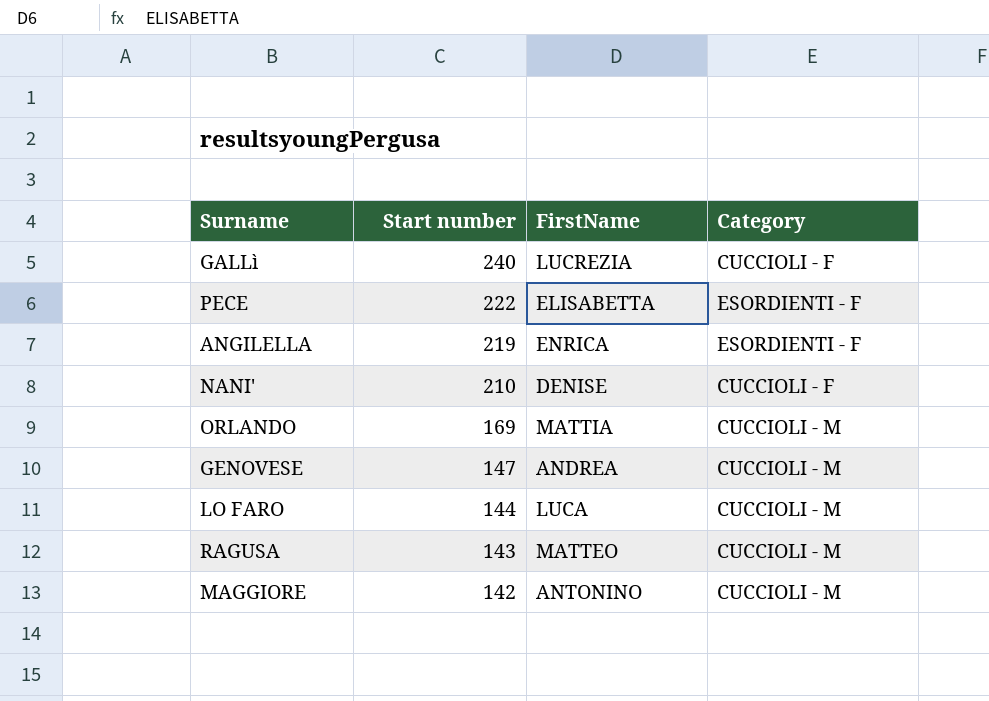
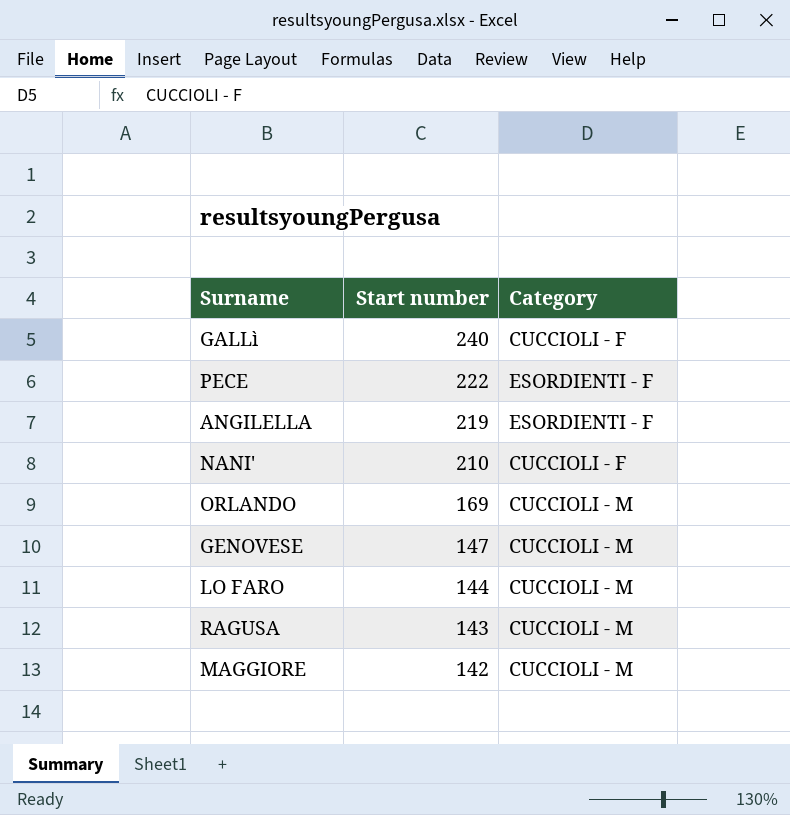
column FirstName | position: 3 -> none

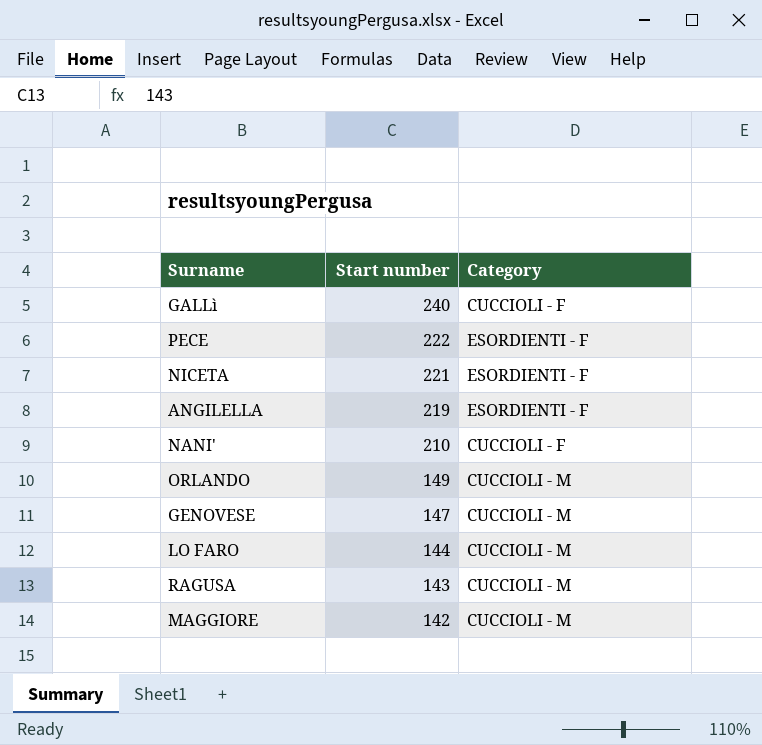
row NICETA: none -> 221 | ESORDIENTI - F
ORLANDO | Start number: 169 -> 149

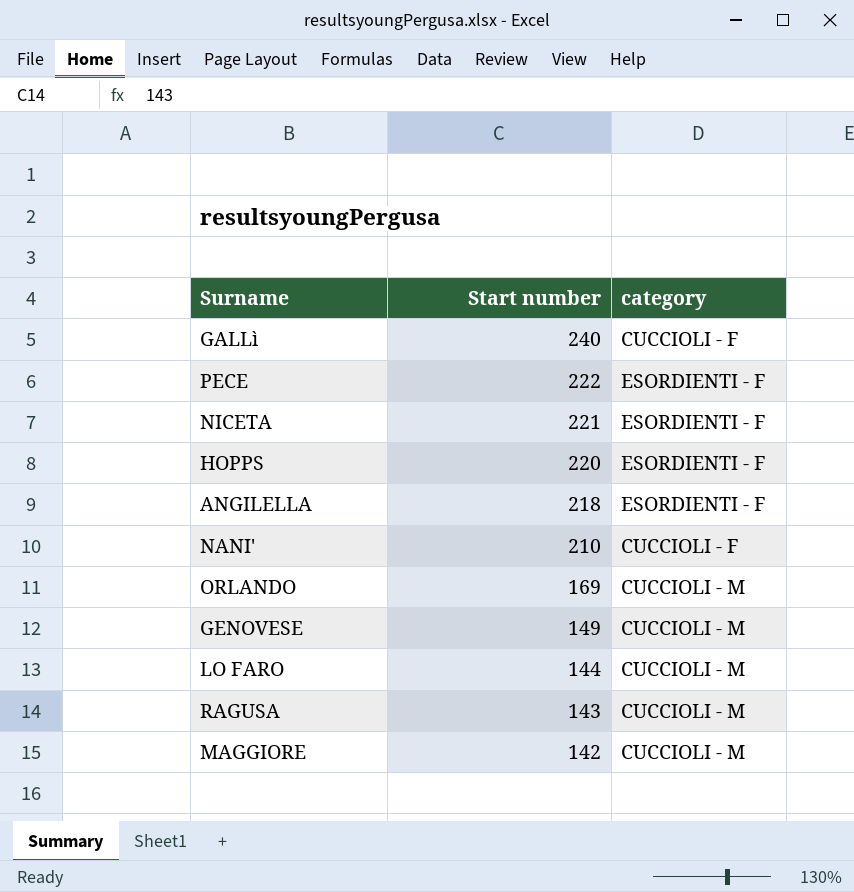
column name: Category -> category
row HOPPS: none -> 220 | ESORDIENTI - F
ANGILELLA | Start number: 219 -> 218
ORLANDO | Start number: 149 -> 169
GENOVESE | Start number: 147 -> 149

